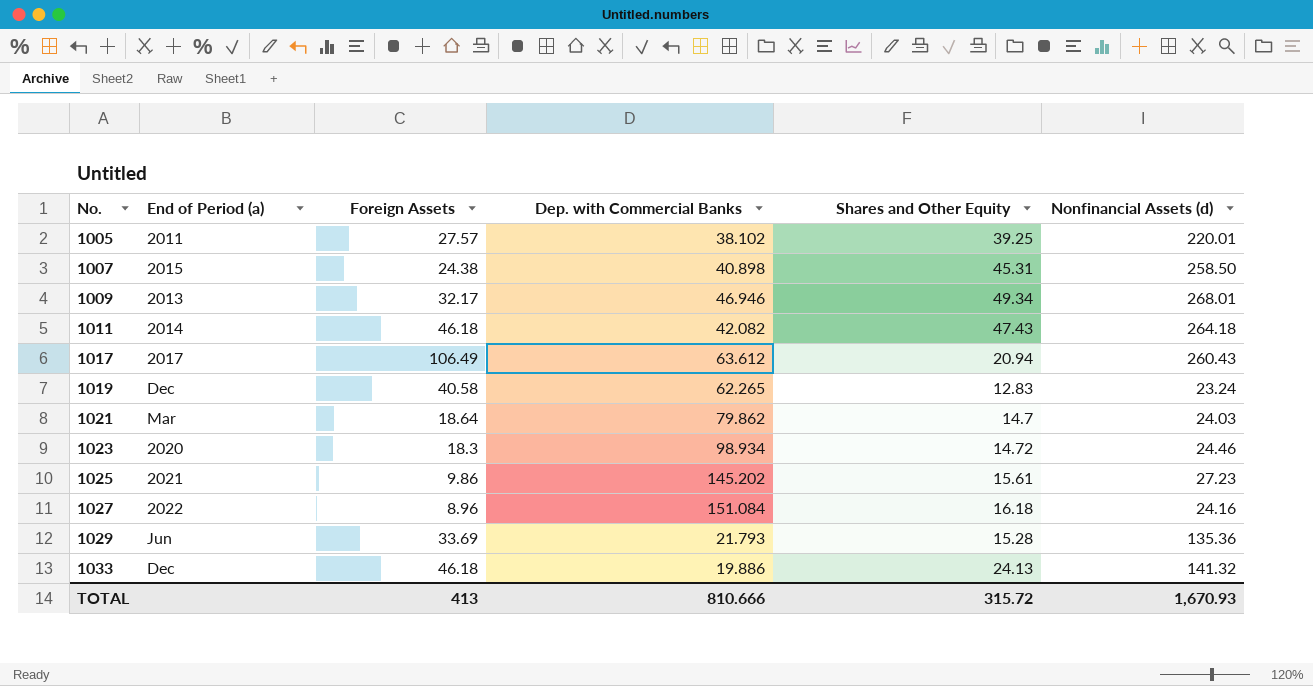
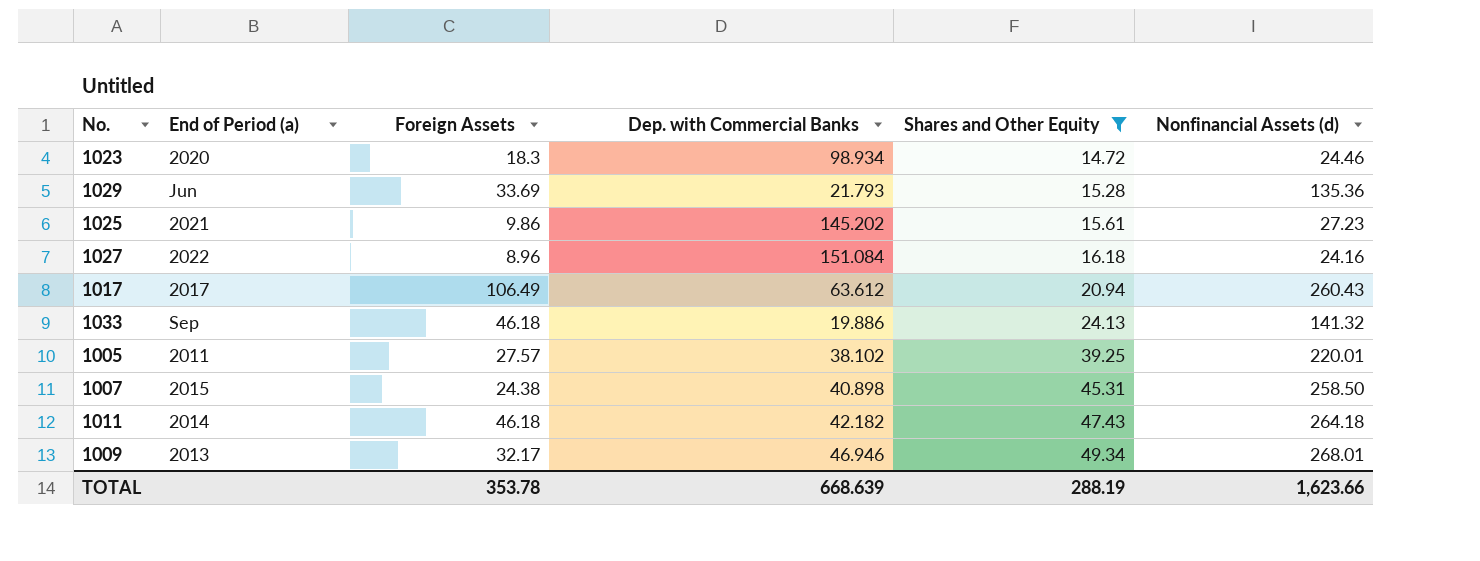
filter: none -> Shares and Other Equity >= 14.72
row order: No. ascending -> Shares and Other Equity ascending
1033 | End of Period (a): Dec -> Sep
1011 | Dep. with Commercial Banks: 42.082 -> 42.182
TOTAL | Foreign Assets: 413 -> 353.78
TOTAL | Dep. with Commercial Banks: 810.666 -> 668.639
TOTAL | Shares and Other Equity: 315.72 -> 288.19
TOTAL | Nonfinancial Assets (d): 1,670.93 -> 1,623.66

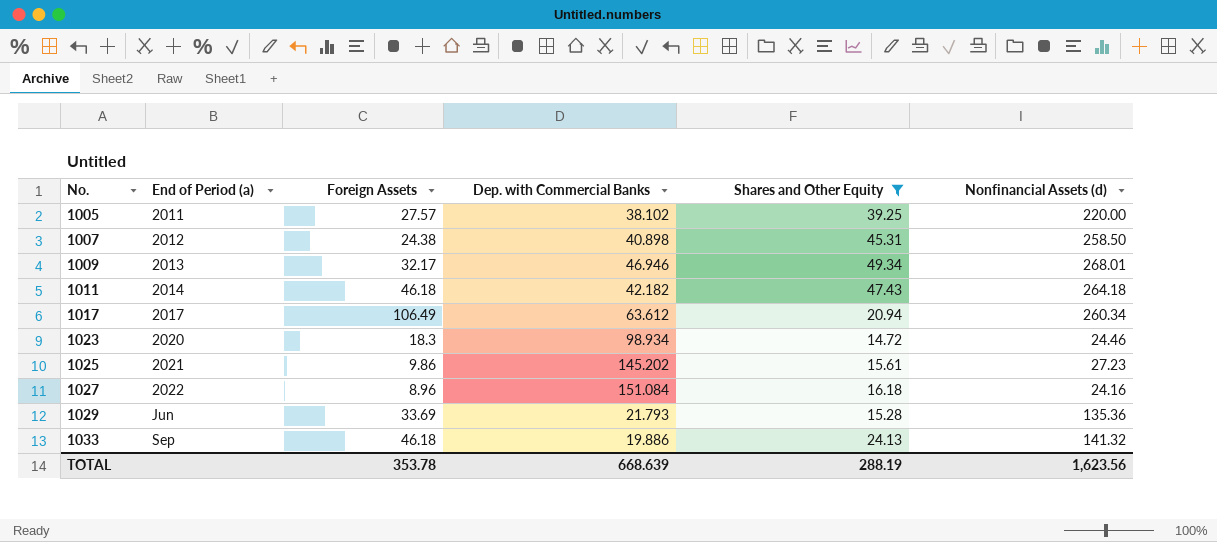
row order: Shares and Other Equity ascending -> No. ascending
1005 | Nonfinancial Assets (d): 220.01 -> 220.00
1007 | End of Period (a): 2015 -> 2012
1017 | Nonfinancial Assets (d): 260.43 -> 260.34
TOTAL | Nonfinancial Assets (d): 1,623.66 -> 1,623.56

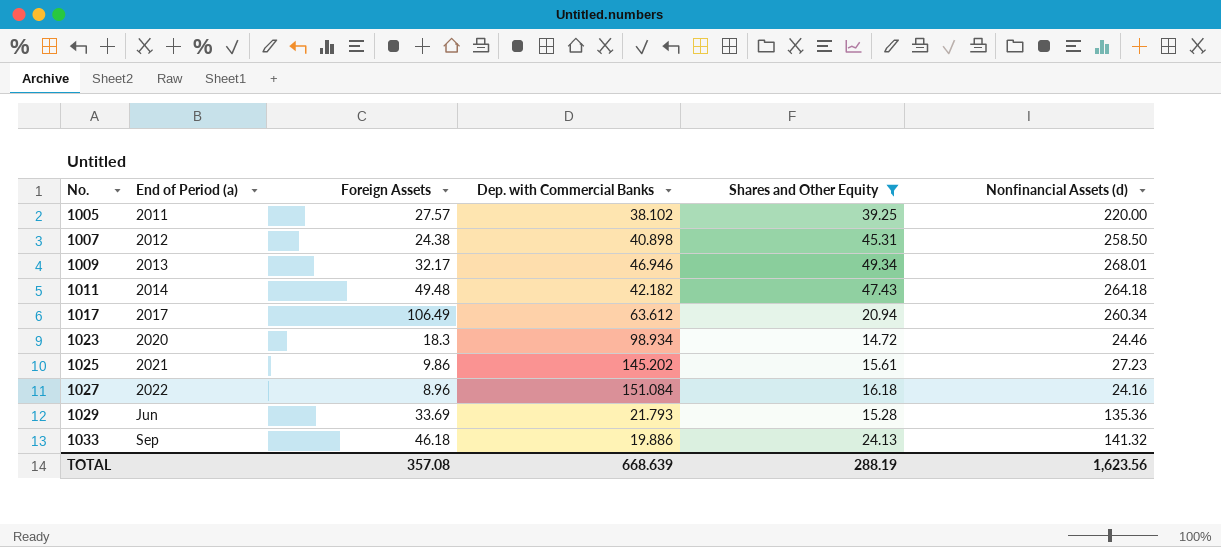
1011 | Foreign Assets: 46.18 -> 49.48
TOTAL | Foreign Assets: 353.78 -> 357.08

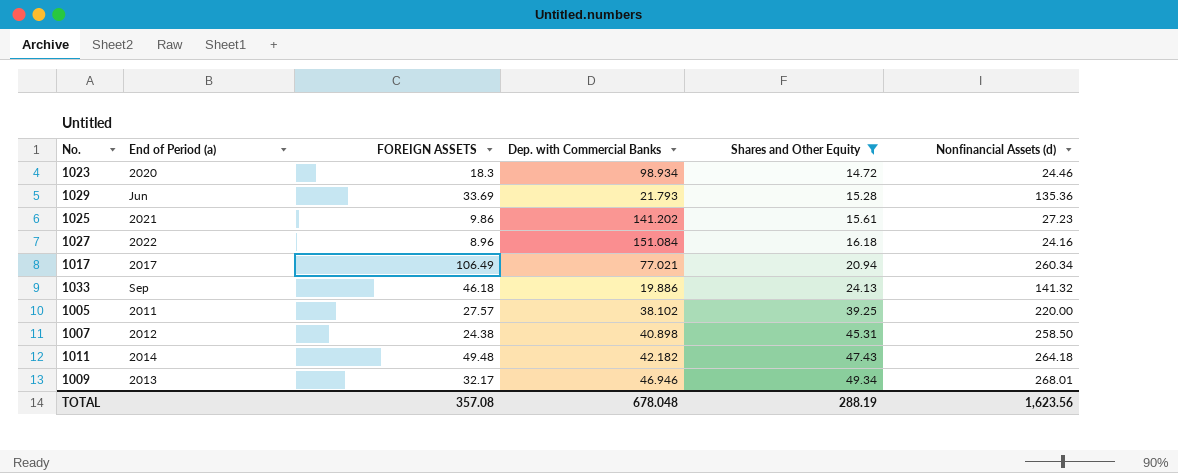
row order: No. ascending -> Shares and Other Equity ascending
column name: Foreign Assets -> FOREIGN ASSETS
1025 | Dep. with Commercial Banks: 145.202 -> 141.202
1017 | Dep. with Commercial Banks: 63.612 -> 77.021
TOTAL | Dep. with Commercial Banks: 668.639 -> 678.048

